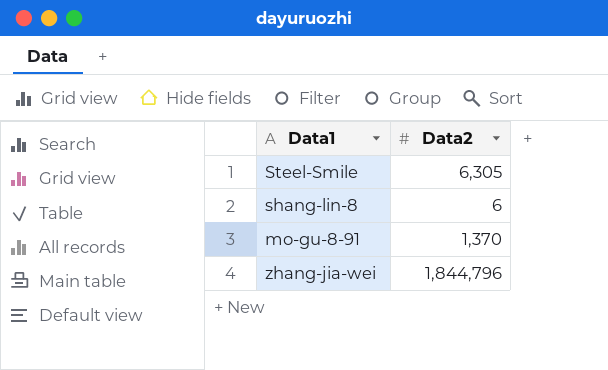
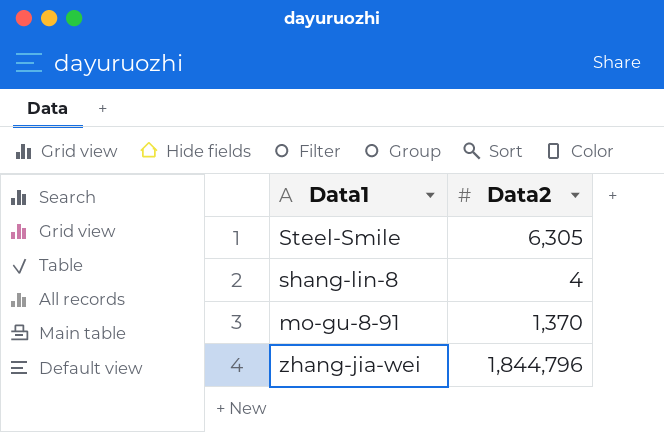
shang-lin-8 | Data2: 6 -> 4

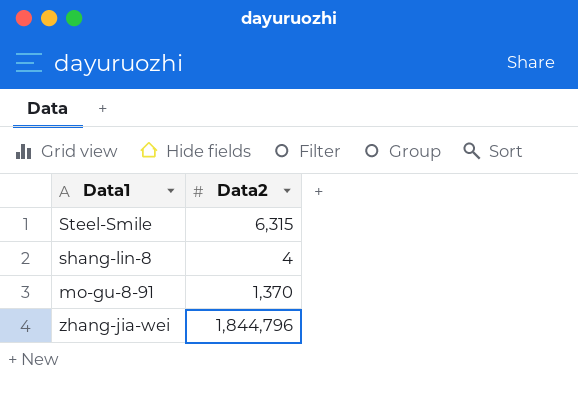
Steel-Smile | Data2: 6,305 -> 6,315

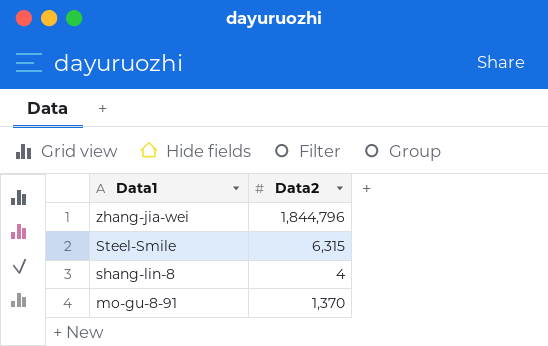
row order: none -> Data1 descending

